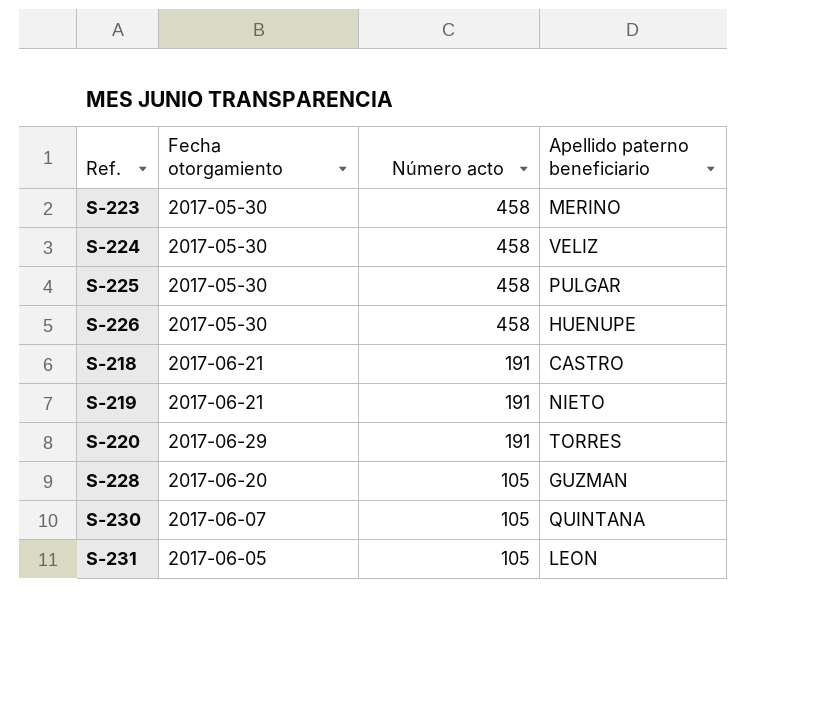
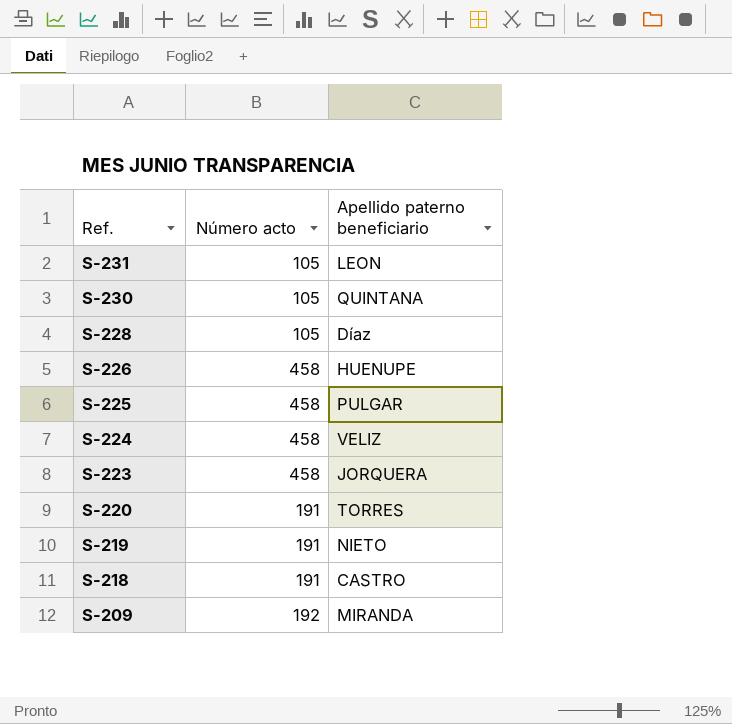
row order: Número acto descending -> Ref. descending
column Fecha otorgamiento | position: 2 -> none
S-228 | Apellido paterno beneficiario: GUZMAN -> Díaz
S-223 | Apellido paterno beneficiario: MERINO -> JORQUERA
row S-209: none -> 192 | MIRANDA

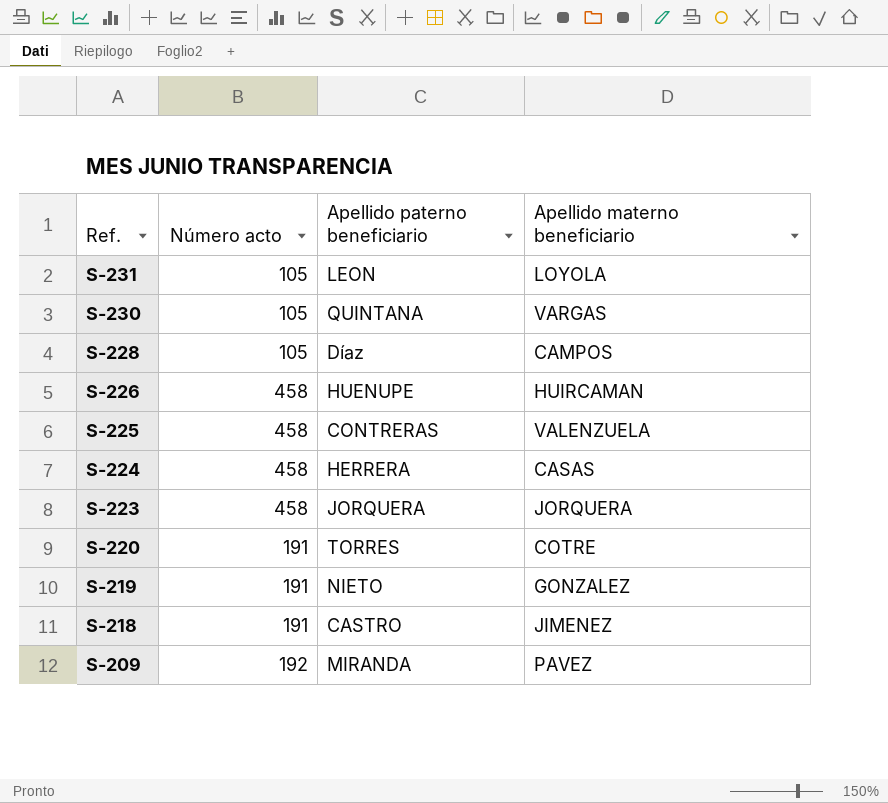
column Apellido materno beneficiario | position: none -> 4
S-225 | Apellido paterno beneficiario: PULGAR -> CONTRERAS
S-224 | Apellido paterno beneficiario: VELIZ -> HERRERA

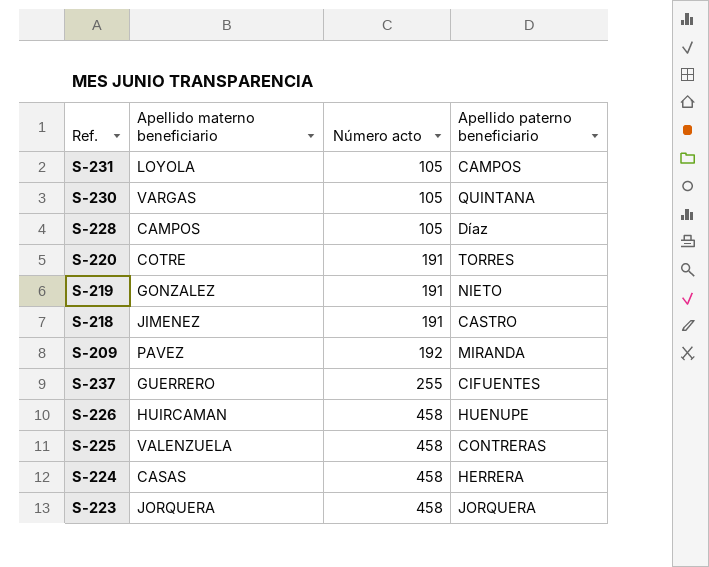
row order: Ref. descending -> Número acto ascending
column Apellido materno beneficiario | position: 4 -> 2
S-231 | Apellido paterno beneficiario: LEON -> CAMPOS
row S-237: none -> GUERRERO | 255 | CIFUENTES

